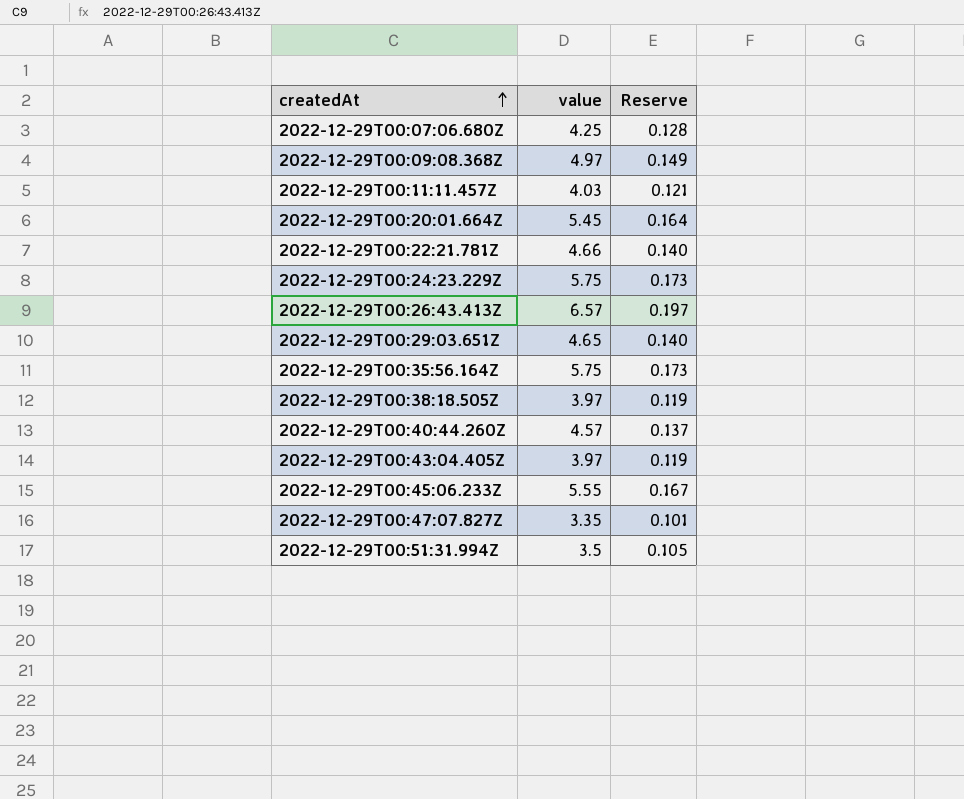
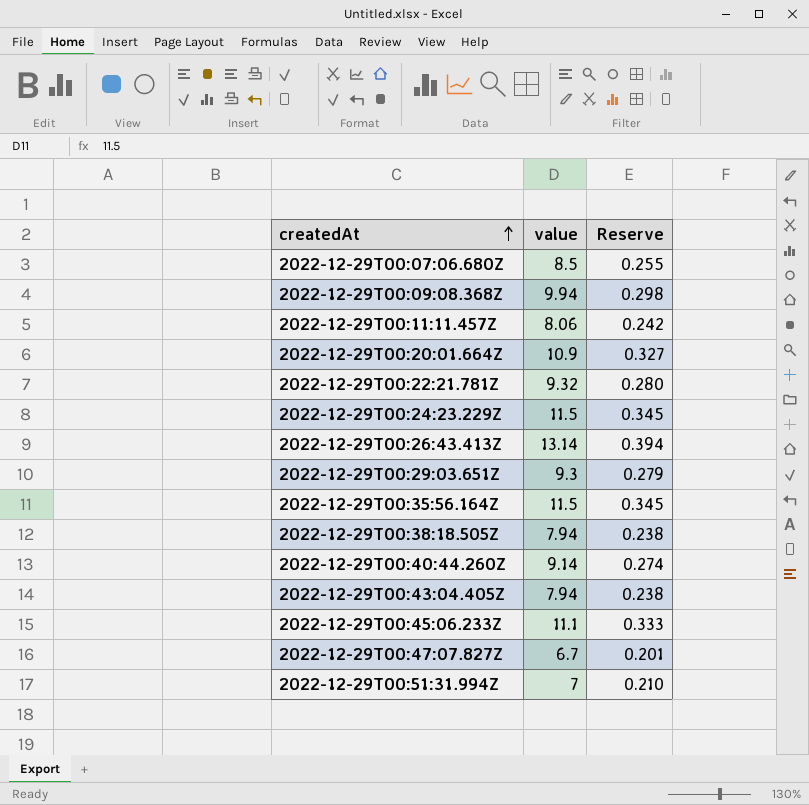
2022-12-29T00:07:06.680Z | value: 4.25 -> 8.5
2022-12-29T00:07:06.680Z | Reserve: 0.128 -> 0.255
2022-12-29T00:09:08.368Z | value: 4.97 -> 9.94
2022-12-29T00:09:08.368Z | Reserve: 0.149 -> 0.298
2022-12-29T00:11:11.457Z | value: 4.03 -> 8.06
2022-12-29T00:11:11.457Z | Reserve: 0.121 -> 0.242
2022-12-29T00:20:01.664Z | value: 5.45 -> 10.9
2022-12-29T00:20:01.664Z | Reserve: 0.164 -> 0.327
2022-12-29T00:22:21.781Z | value: 4.66 -> 9.32
2022-12-29T00:22:21.781Z | Reserve: 0.140 -> 0.280
2022-12-29T00:24:23.229Z | value: 5.75 -> 11.5
2022-12-29T00:24:23.229Z | Reserve: 0.173 -> 0.345
2022-12-29T00:26:43.413Z | value: 6.57 -> 13.14
2022-12-29T00:26:43.413Z | Reserve: 0.197 -> 0.394
2022-12-29T00:29:03.651Z | value: 4.65 -> 9.3
2022-12-29T00:29:03.651Z | Reserve: 0.140 -> 0.279
2022-12-29T00:35:56.164Z | value: 5.75 -> 11.5
2022-12-29T00:35:56.164Z | Reserve: 0.173 -> 0.345
2022-12-29T00:38:18.505Z | value: 3.97 -> 7.94
2022-12-29T00:38:18.505Z | Reserve: 0.119 -> 0.238
2022-12-29T00:40:44.260Z | value: 4.57 -> 9.14
2022-12-29T00:40:44.260Z | Reserve: 0.137 -> 0.274
2022-12-29T00:43:04.405Z | value: 3.97 -> 7.94
2022-12-29T00:43:04.405Z | Reserve: 0.119 -> 0.238
2022-12-29T00:45:06.233Z | value: 5.55 -> 11.1
2022-12-29T00:45:06.233Z | Reserve: 0.167 -> 0.333
2022-12-29T00:47:07.827Z | value: 3.35 -> 6.7
2022-12-29T00:47:07.827Z | Reserve: 0.101 -> 0.201
2022-12-29T00:51:31.994Z | value: 3.5 -> 7
2022-12-29T00:51:31.994Z | Reserve: 0.105 -> 0.210

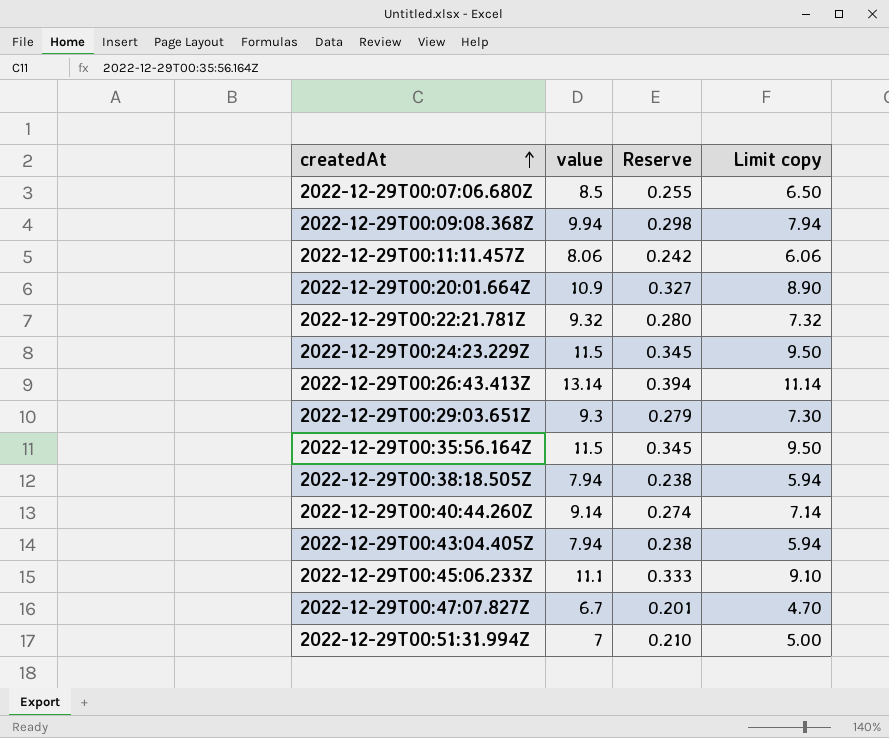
column Limit copy | formula: none -> [value] - 2

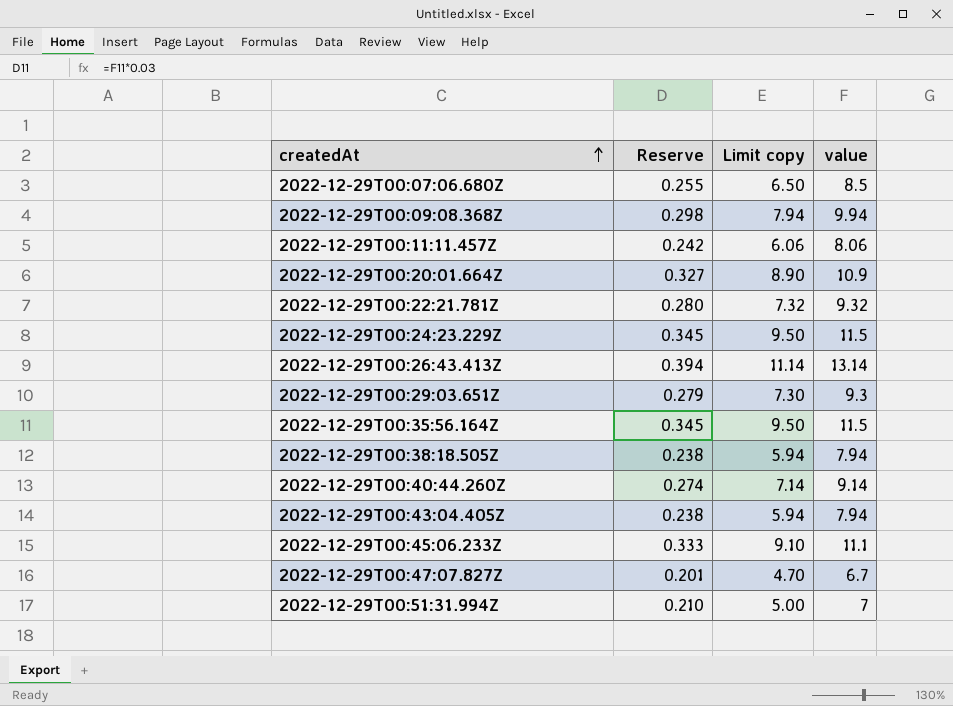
column value | position: 2 -> 4

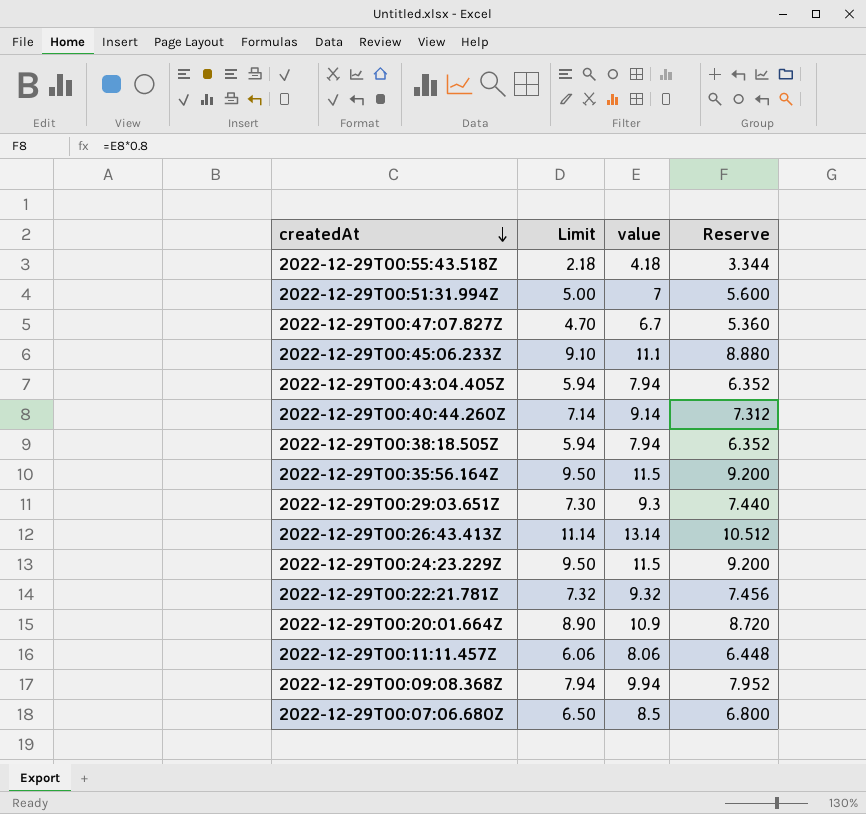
row order: createdAt ascending -> createdAt descending
column name: Limit copy -> Limit
column Reserve | formula: [value] * 0.03 -> [value] * 0.8
column Reserve | position: 2 -> 4
row 2022-12-29T00:55:43.518Z: none -> 2.18 | 4.18 | 3.344

